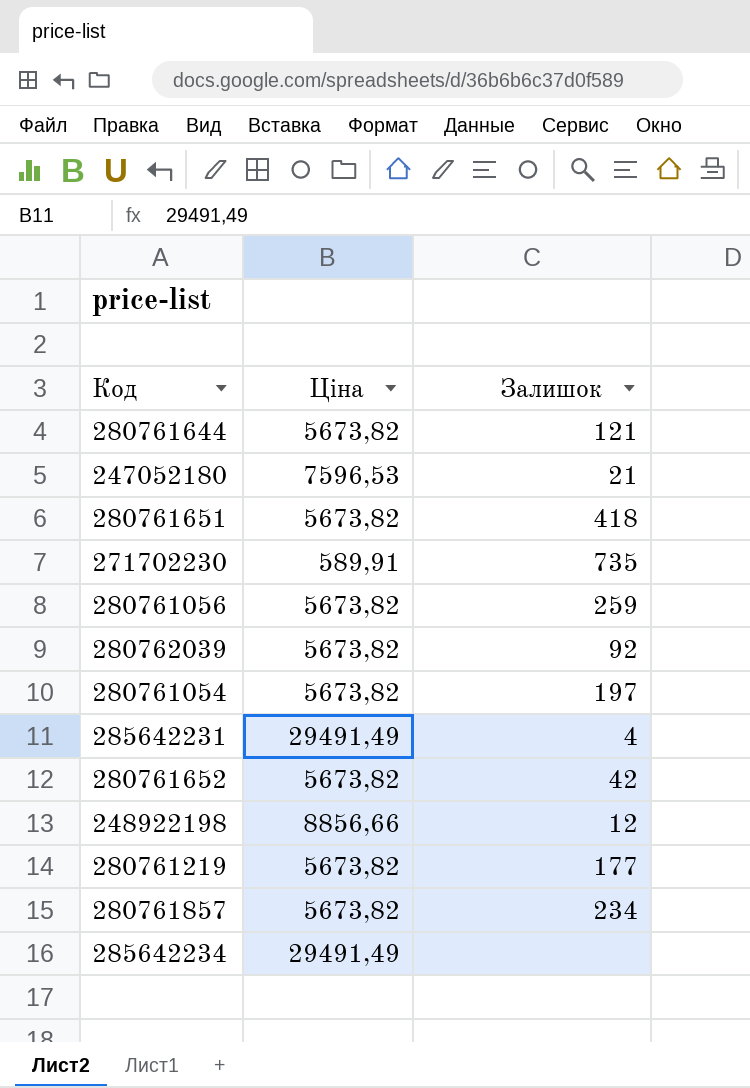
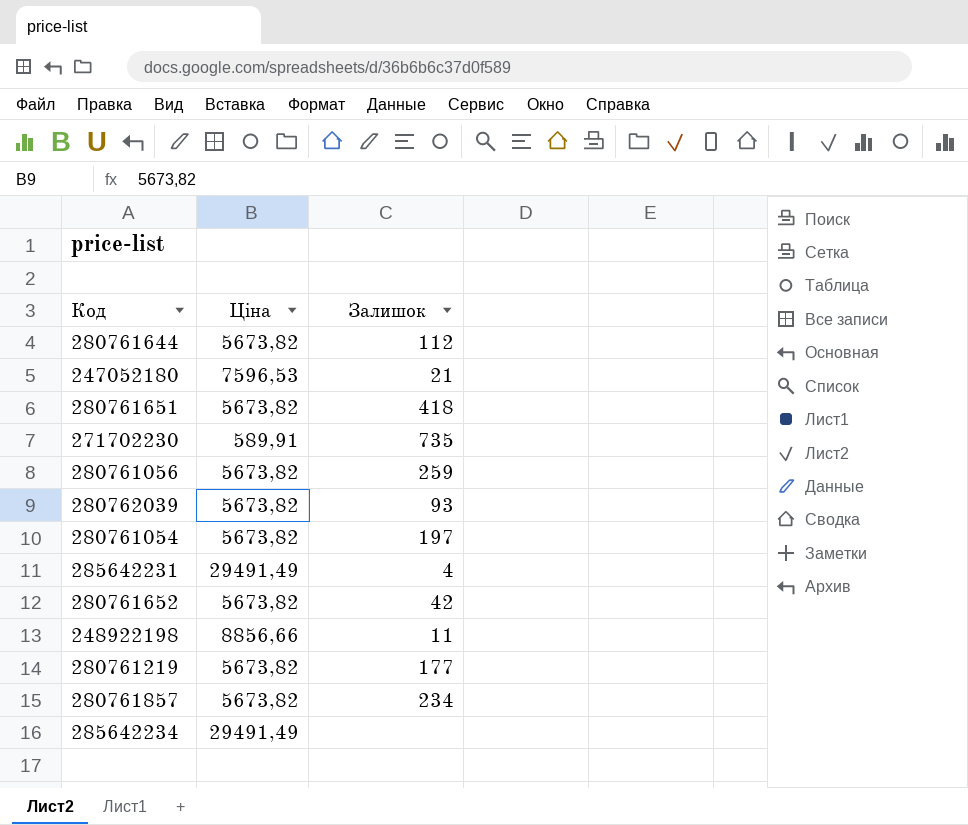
280761644 | Залишок: 121 -> 112
280762039 | Залишок: 92 -> 93
248922198 | Залишок: 12 -> 11

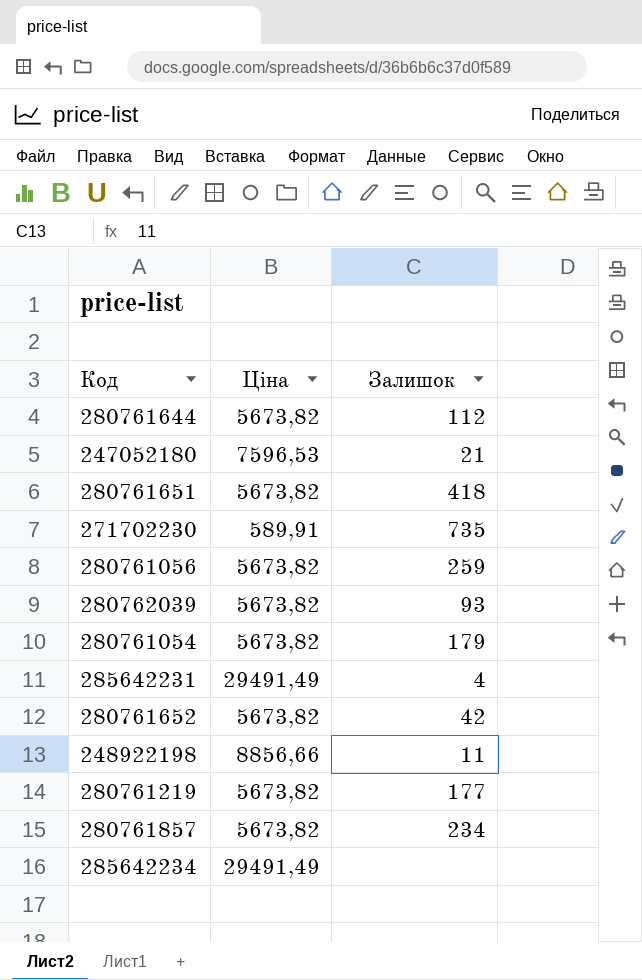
280761054 | Залишок: 197 -> 179

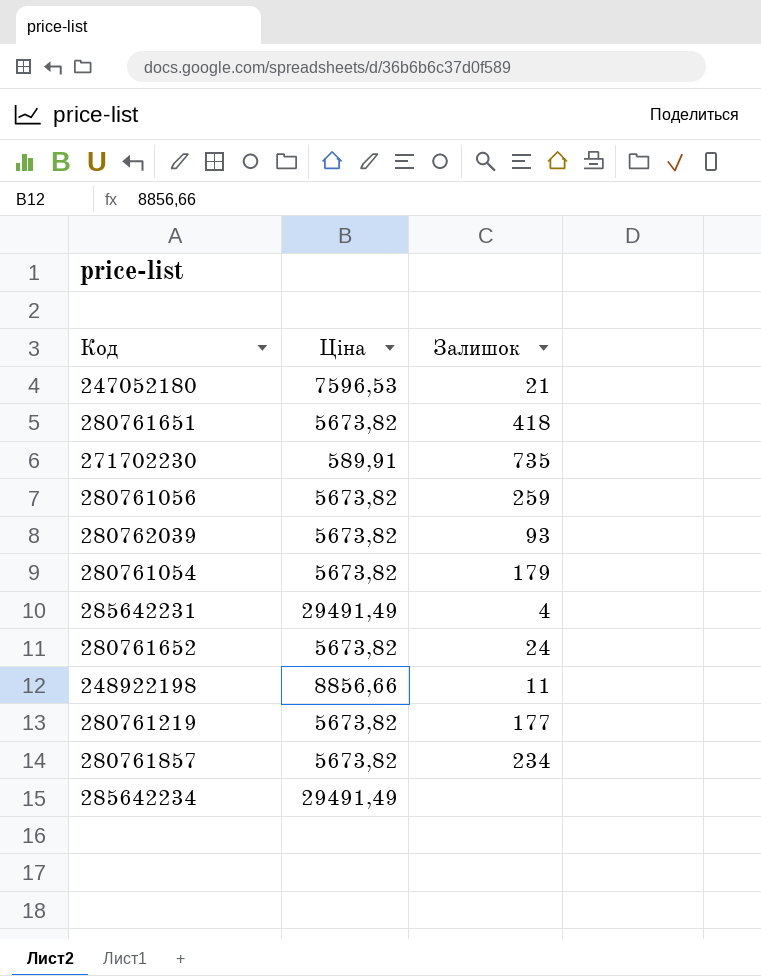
row 280761644: 5673,82 | 112 -> none
280761652 | Залишок: 42 -> 24

